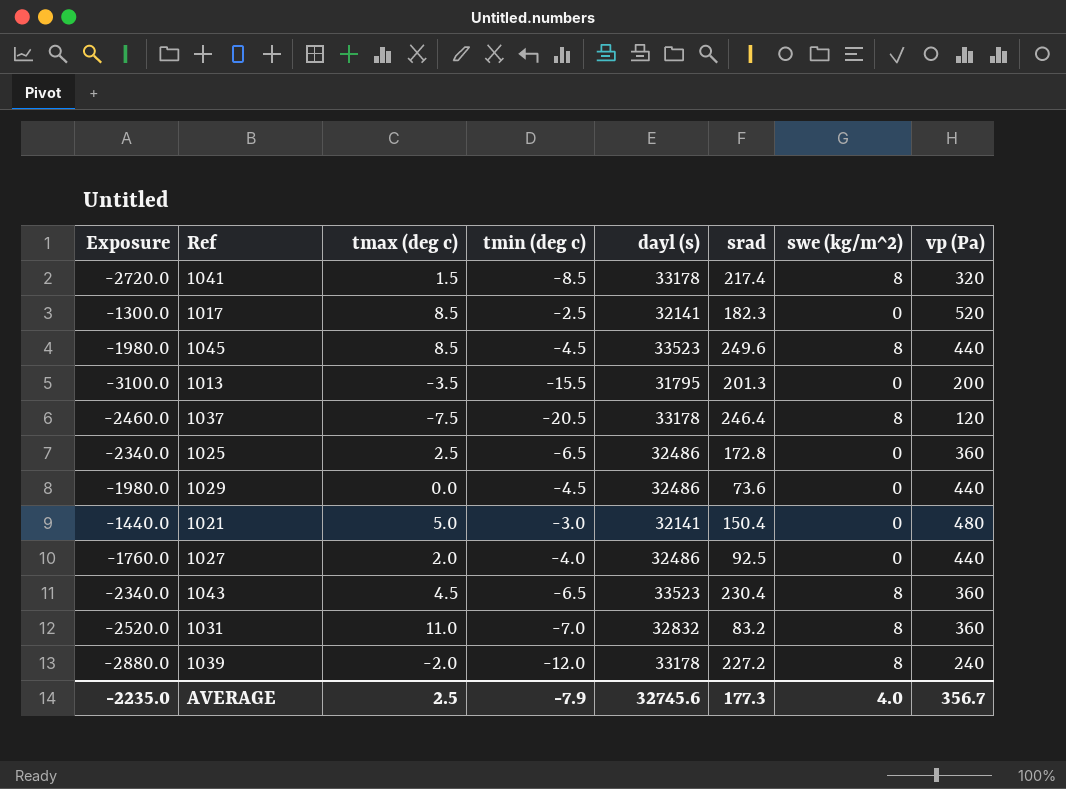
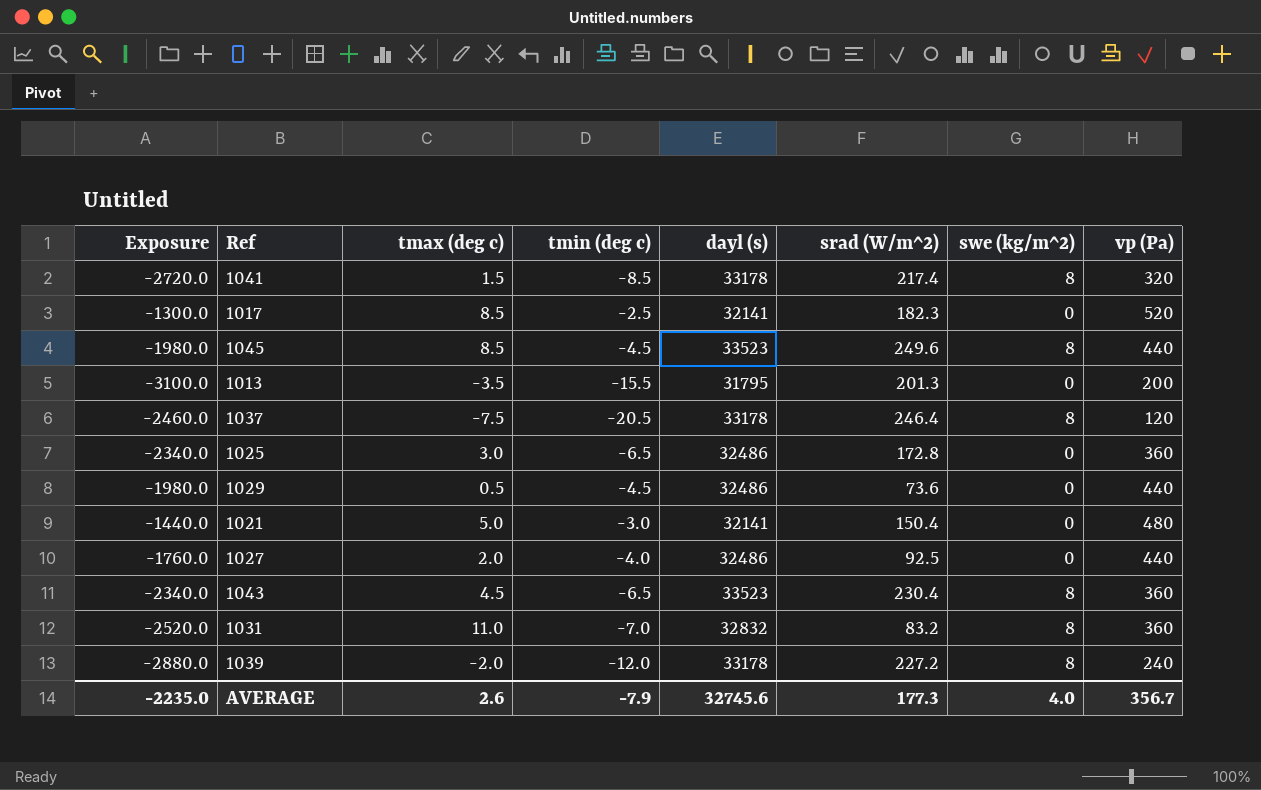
column name: srad -> srad (W/m^2)
1025 | tmax (deg c): 2.5 -> 3.0
1029 | tmax (deg c): 0.0 -> 0.5
AVERAGE | tmax (deg c): 2.5 -> 2.6

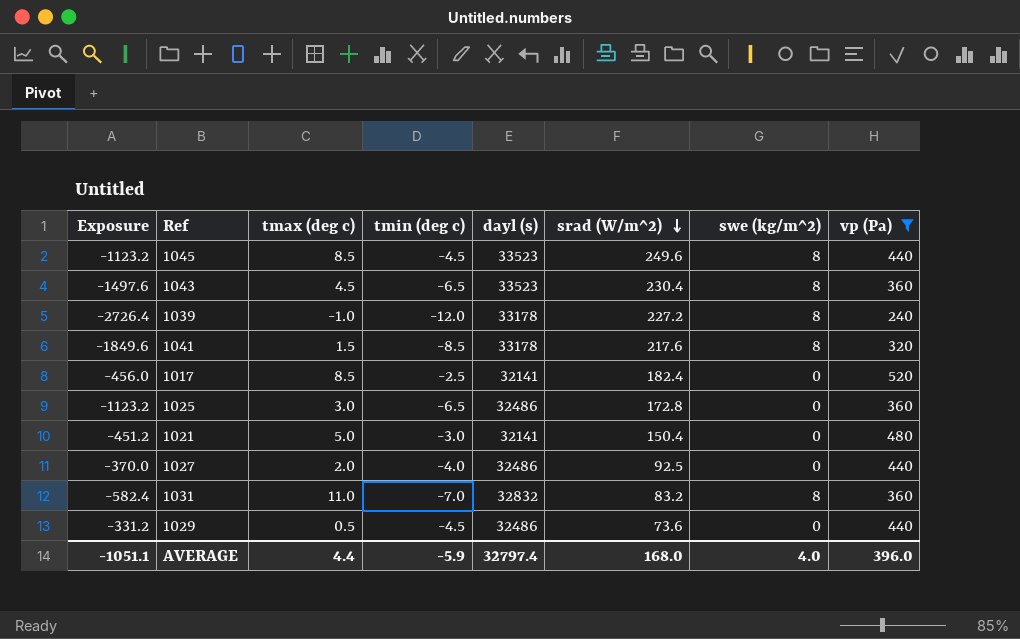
filter: none -> vp (Pa) >= 240
row order: none -> srad (W/m^2) descending
column Exposure | formula: [tmin (deg c)] * [vp (Pa)] -> [tmin (deg c)] * [srad (W/m^2)]
1039 | tmax (deg c): -2.0 -> -1.0
1041 | srad (W/m^2): 217.4 -> 217.6
1017 | srad (W/m^2): 182.3 -> 182.4
AVERAGE | Exposure: -2235.0 -> -1051.1
AVERAGE | tmax (deg c): 2.6 -> 4.4
AVERAGE | tmin (deg c): -7.9 -> -5.9
AVERAGE | dayl (s): 32745.6 -> 32797.4
AVERAGE | srad (W/m^2): 177.3 -> 168.0
AVERAGE | vp (Pa): 356.7 -> 396.0

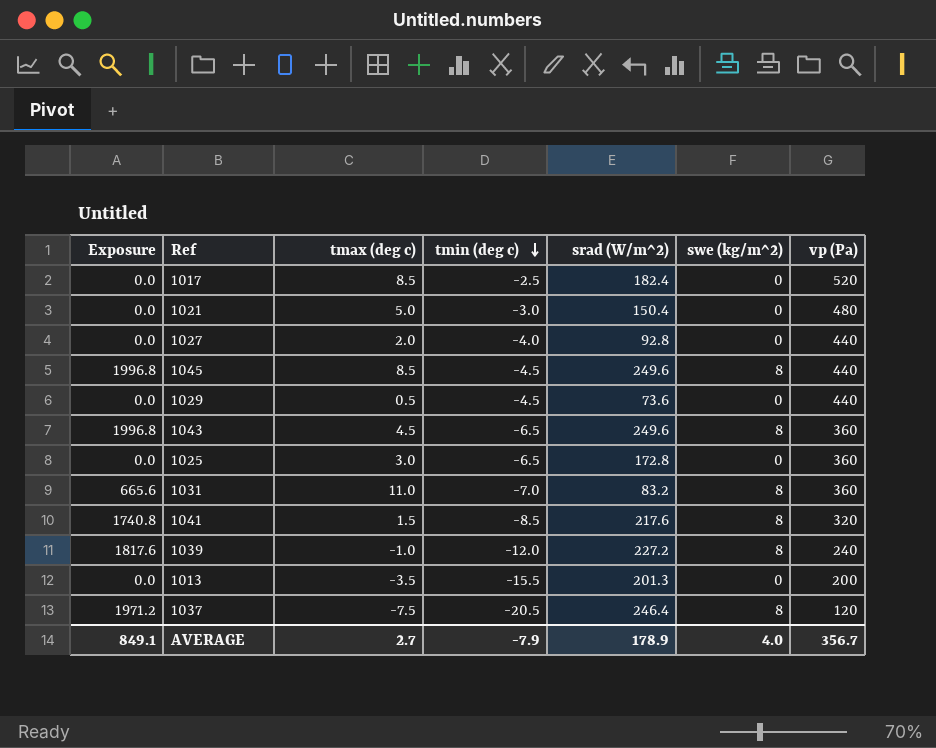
filter: vp (Pa) >= 240 -> none
row order: srad (W/m^2) descending -> tmin (deg c) descending
column dayl (s) | position: 5 -> none
column Exposure | formula: [tmin (deg c)] * [srad (W/m^2)] -> [srad (W/m^2)] * [swe (kg/m^2)]
1027 | srad (W/m^2): 92.5 -> 92.8
1043 | srad (W/m^2): 230.4 -> 249.6
AVERAGE | Exposure: -1051.1 -> 849.1
AVERAGE | tmax (deg c): 4.4 -> 2.7
AVERAGE | tmin (deg c): -5.9 -> -7.9
AVERAGE | srad (W/m^2): 168.0 -> 178.9
AVERAGE | vp (Pa): 396.0 -> 356.7

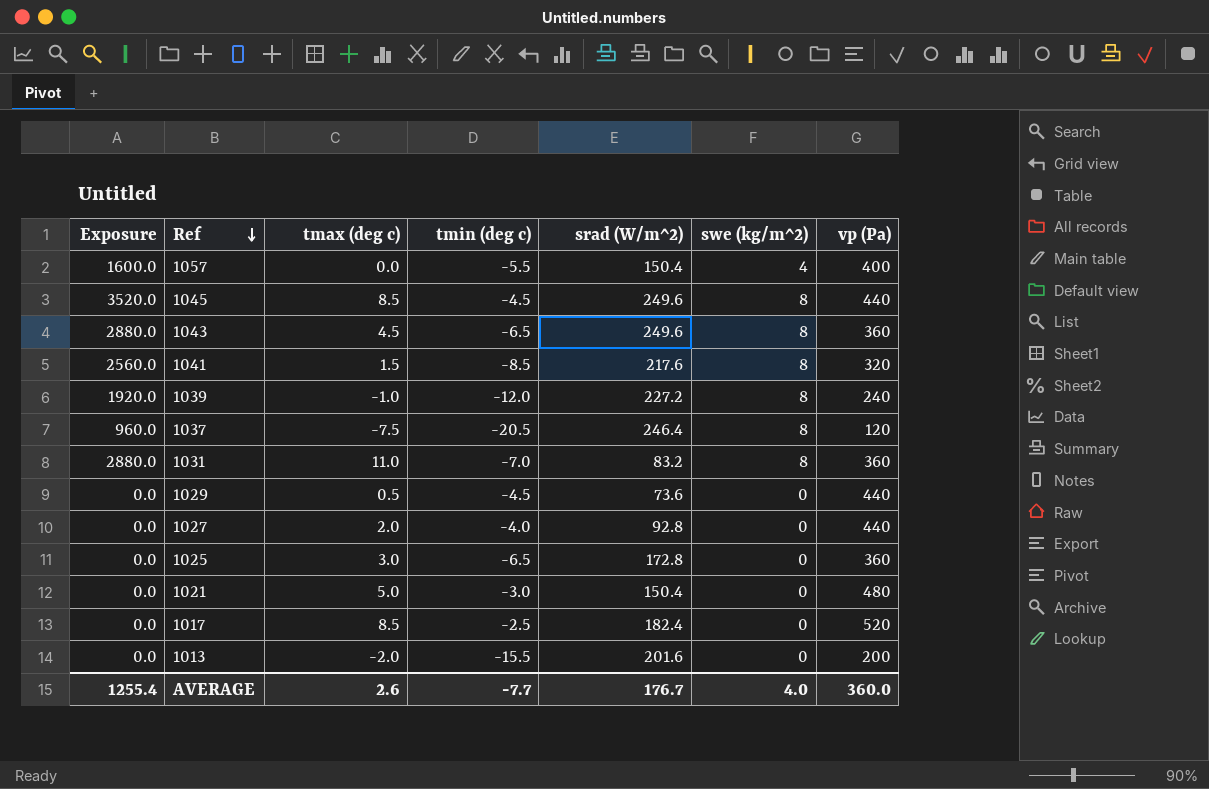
row order: tmin (deg c) descending -> Ref descending
column Exposure | formula: [srad (W/m^2)] * [swe (kg/m^2)] -> [swe (kg/m^2)] * [vp (Pa)]
row 1057: none -> 1600.0 | 0.0 | -5.5 | 150.4 | 4 | 400
1013 | tmax (deg c): -3.5 -> -2.0
1013 | srad (W/m^2): 201.3 -> 201.6
AVERAGE | Exposure: 849.1 -> 1255.4
AVERAGE | tmax (deg c): 2.7 -> 2.6
AVERAGE | tmin (deg c): -7.9 -> -7.7
AVERAGE | srad (W/m^2): 178.9 -> 176.7
AVERAGE | vp (Pa): 356.7 -> 360.0

